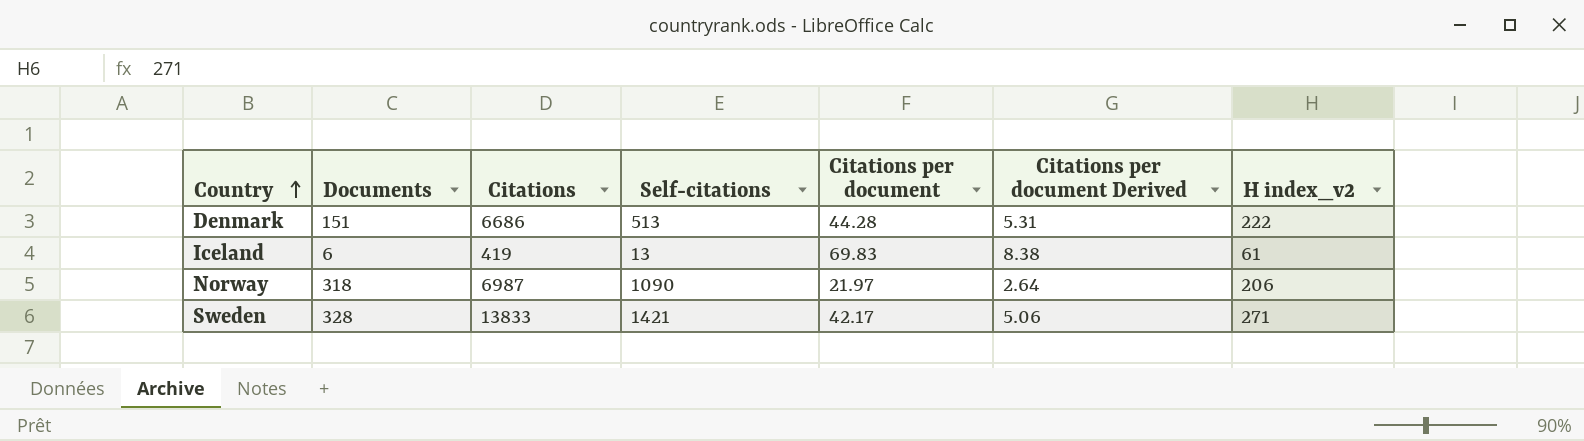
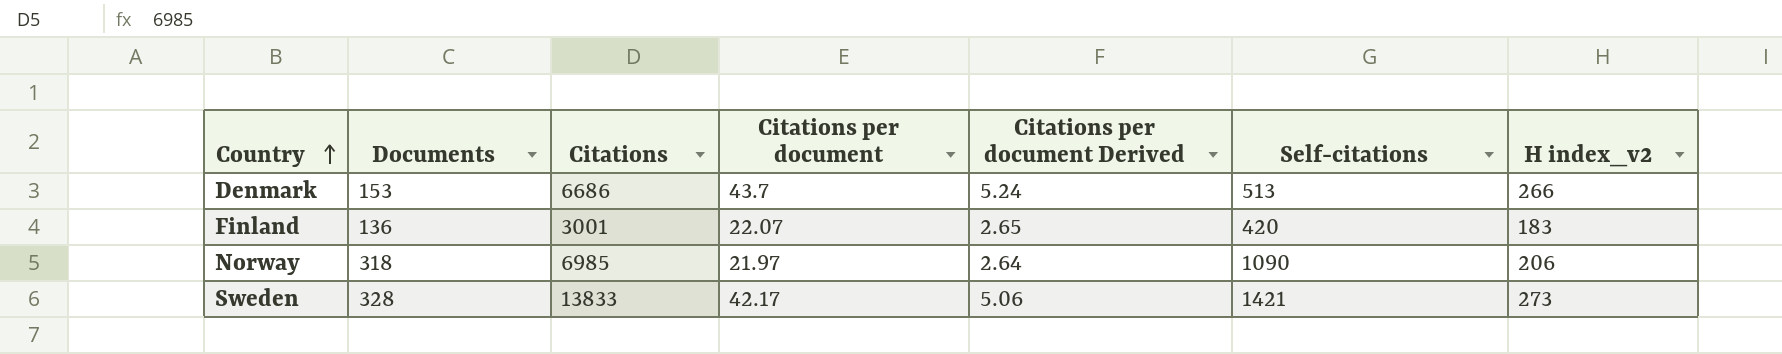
column Self-citations | position: 4 -> 6
row Iceland: 6 | 419 | 13 | 69.83 | 8.38 | 61 -> none
Denmark | Documents: 151 -> 153
Denmark | Citations per document: 44.28 -> 43.7
Denmark | Citations per document Derived: 5.31 -> 5.24
Denmark | H index_v2: 222 -> 266
row Finland: none -> 136 | 3001 | 22.07 | 2.65 | 420 | 183
Norway | Citations: 6987 -> 6985
Sweden | H index_v2: 271 -> 273

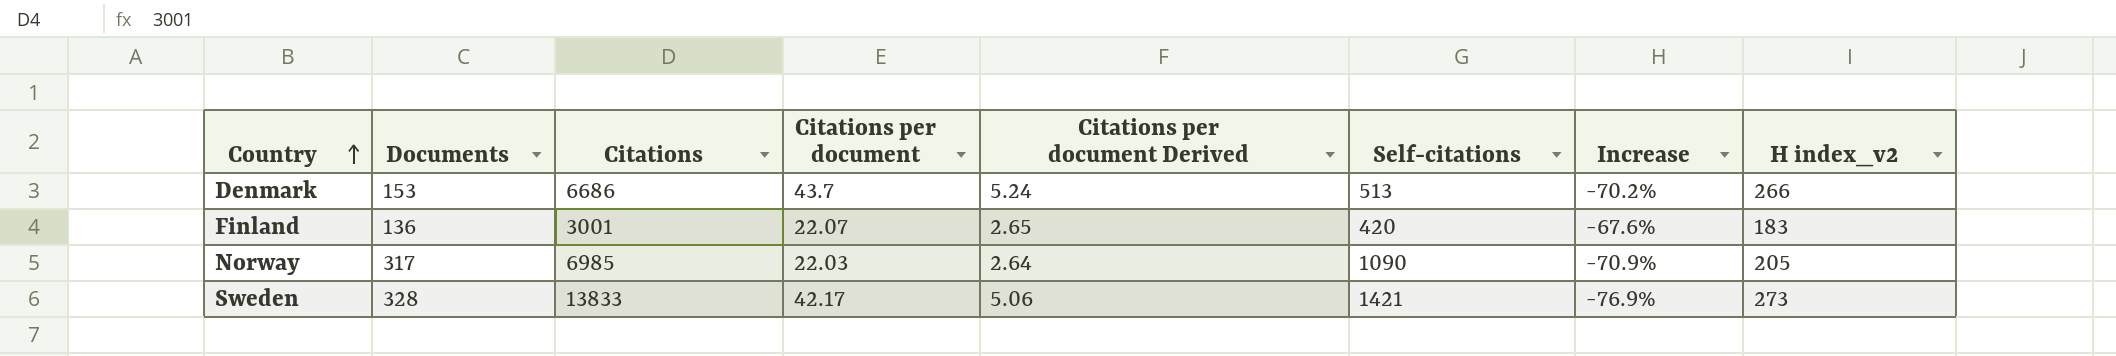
column Increase | formula: none -> ([Documents] - [Self-citations]) / [Self-citations]
Norway | Documents: 318 -> 317
Norway | Citations per document: 21.97 -> 22.03
Norway | H index_v2: 206 -> 205

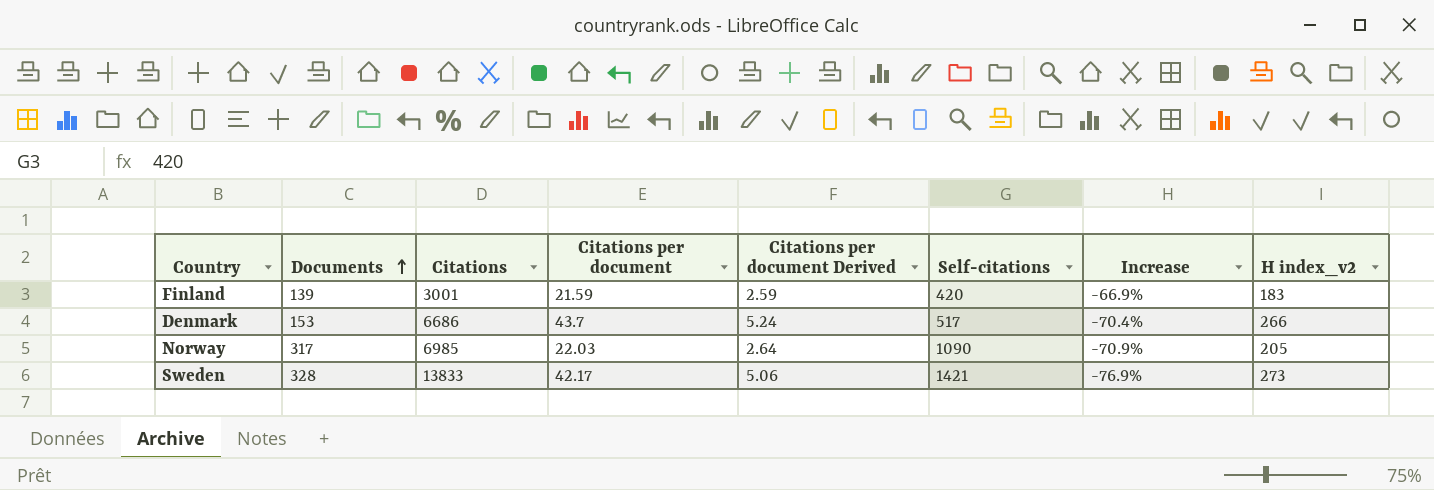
row order: Country ascending -> Documents ascending
Finland | Documents: 136 -> 139
Finland | Citations per document: 22.07 -> 21.59
Finland | Citations per document Derived: 2.65 -> 2.59
Finland | Increase: -67.6% -> -66.9%
Denmark | Self-citations: 513 -> 517
Denmark | Increase: -70.2% -> -70.4%

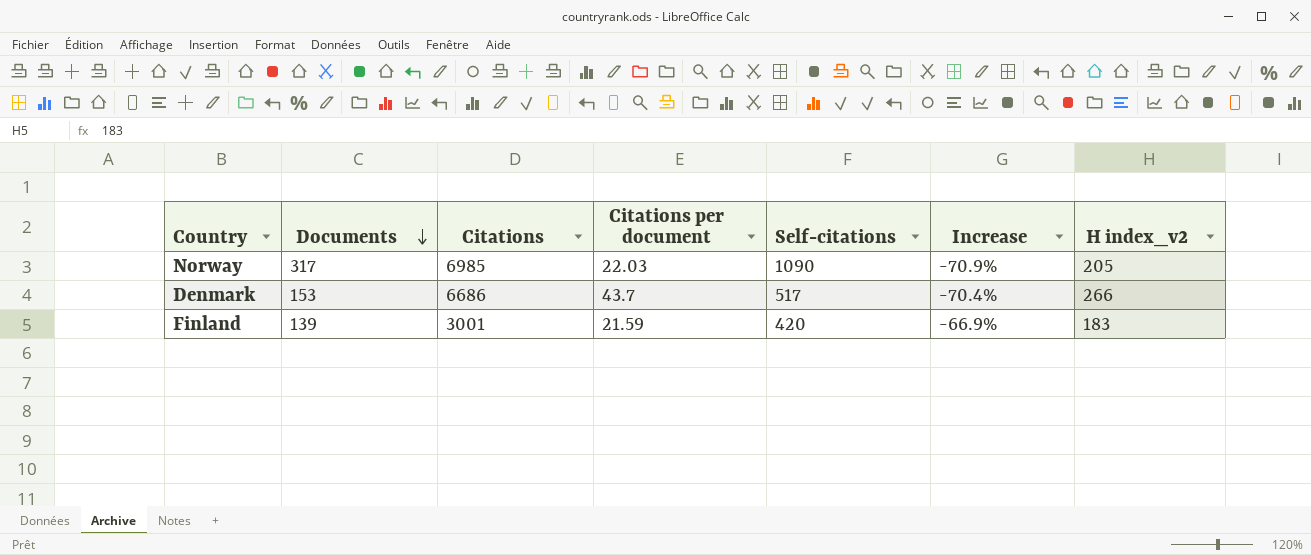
row order: Documents ascending -> Documents descending
column Citations per document Derived | formula: [Citations per document] * 0.12 -> none
row Sweden: 328 | 13833 | 42.17 | 5.06 | 1421 | -76.9% | 273 -> none

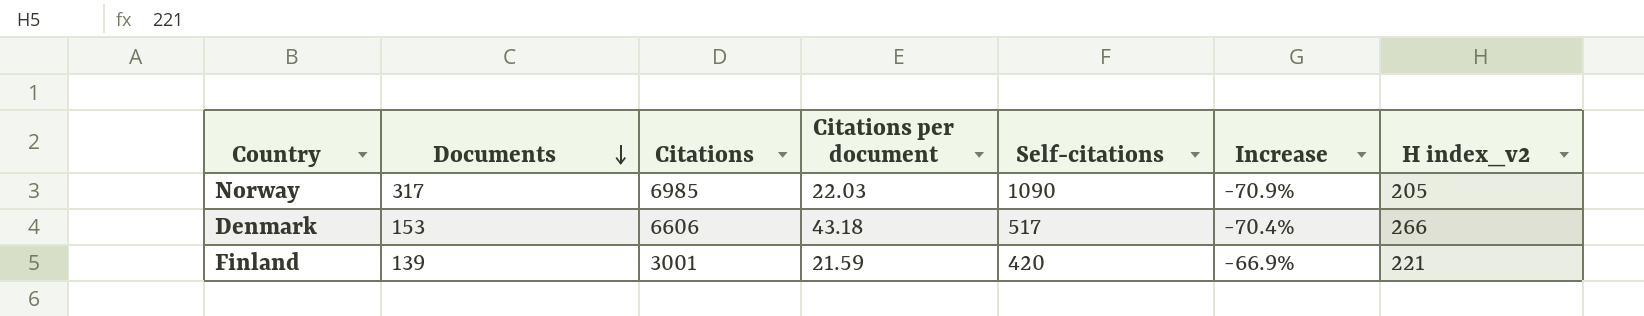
Denmark | Citations: 6686 -> 6606
Denmark | Citations per document: 43.7 -> 43.18
Finland | H index_v2: 183 -> 221

